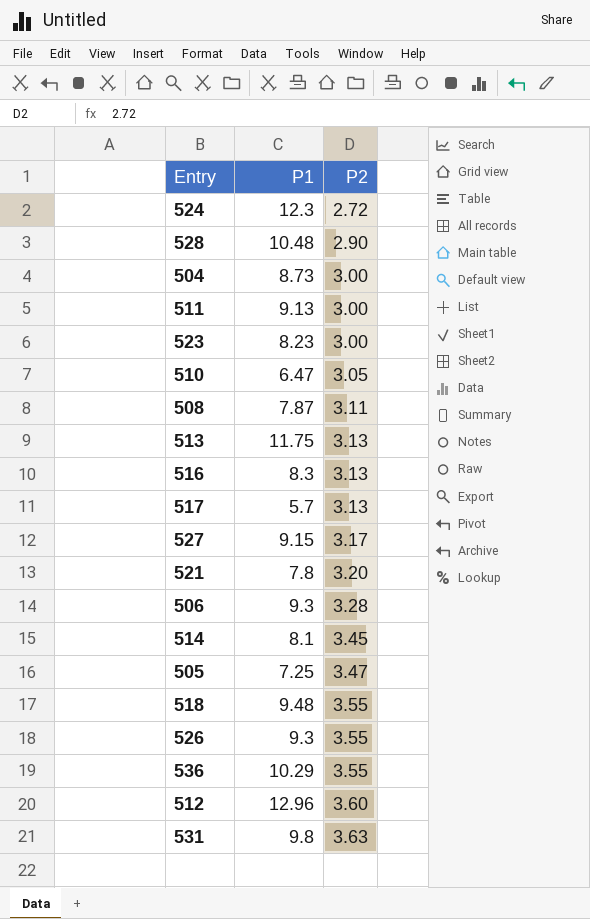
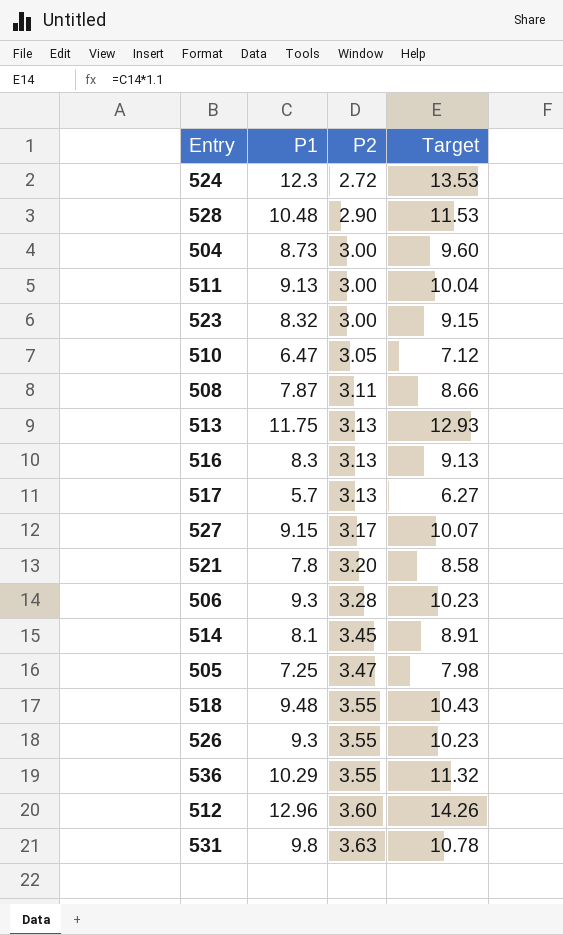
column Target | formula: none -> [P1] * 1.1
523 | P1: 8.23 -> 8.32

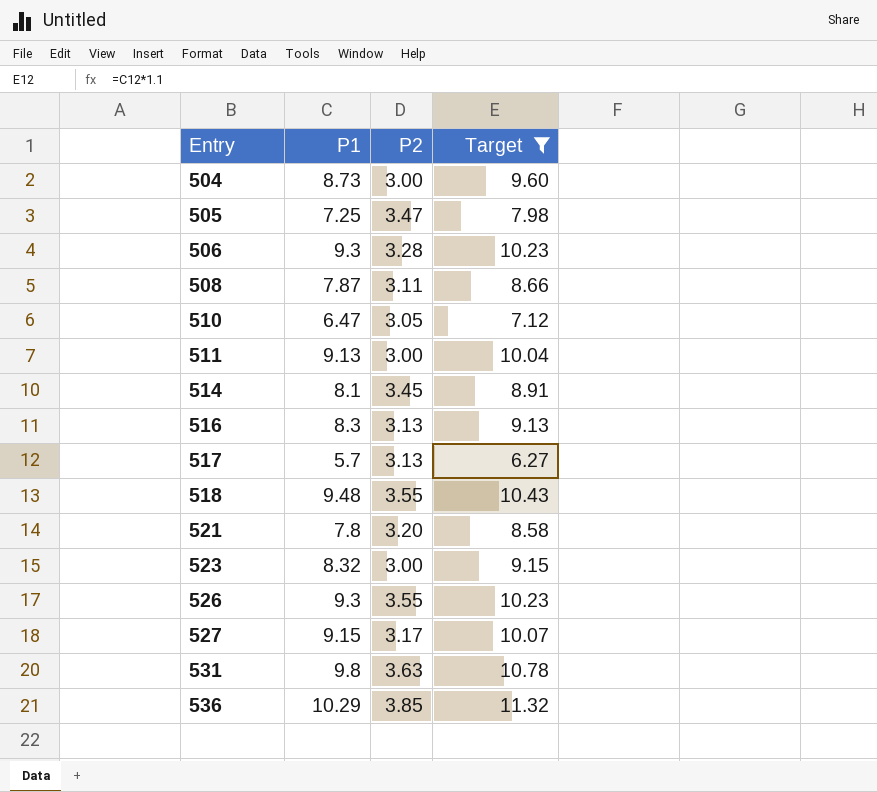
filter: none -> Target <= 11.32
row order: P2 ascending -> Entry ascending
536 | P2: 3.55 -> 3.85

